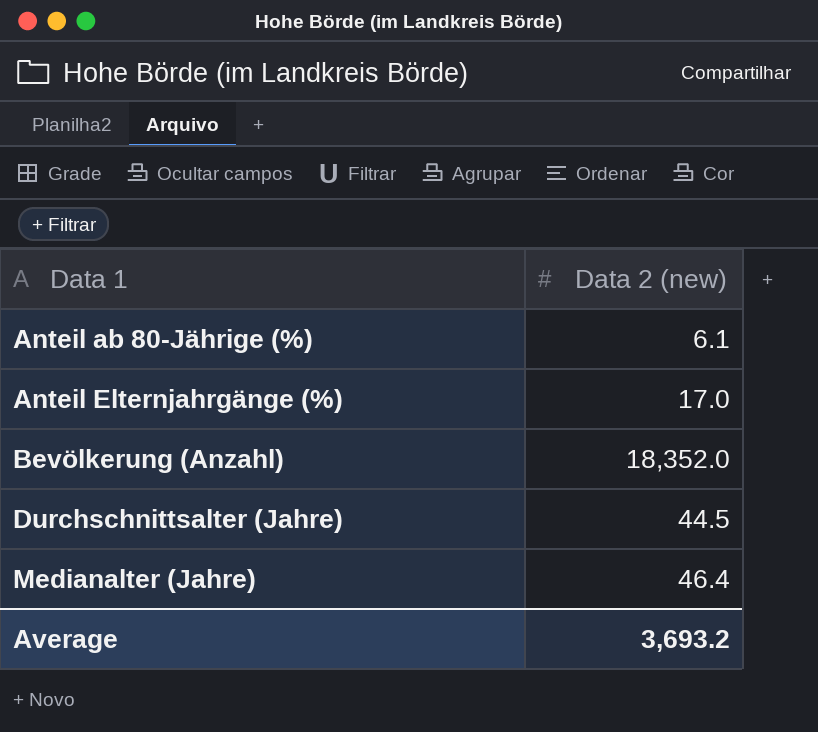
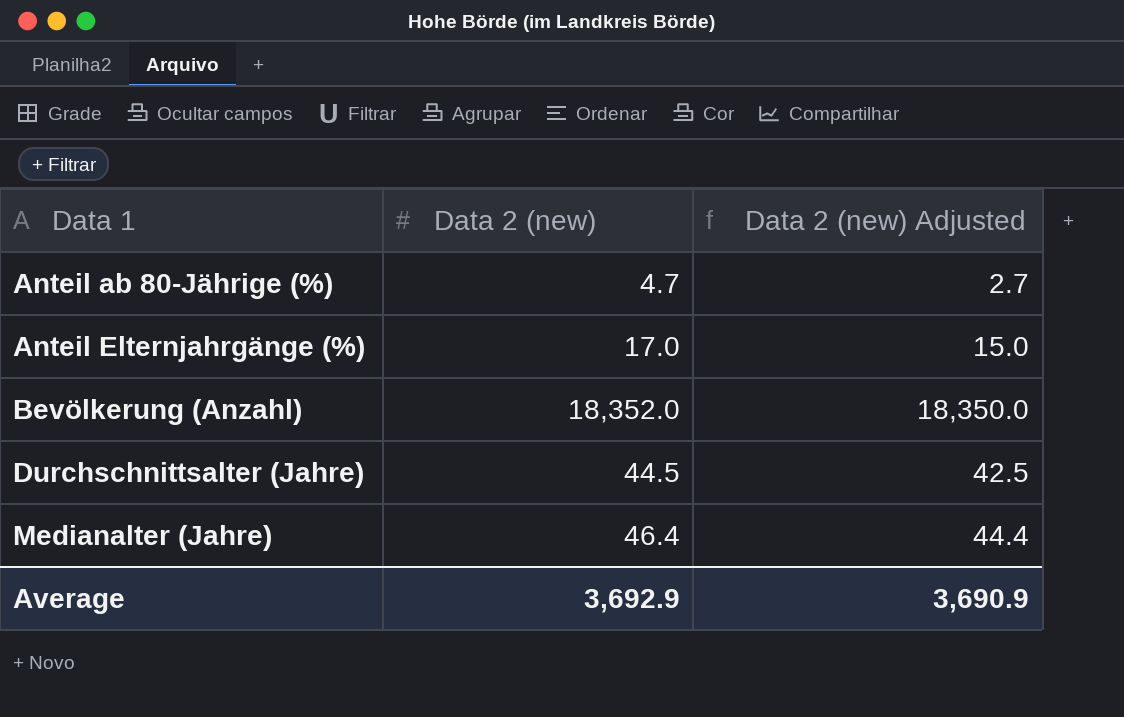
column Data 2 (new) Adjusted | formula: none -> [Data 2 (new)] - 2
Anteil ab 80-Jährige (%) | Data 2 (new): 6.1 -> 4.7
Average | Data 2 (new): 3,693.2 -> 3,692.9

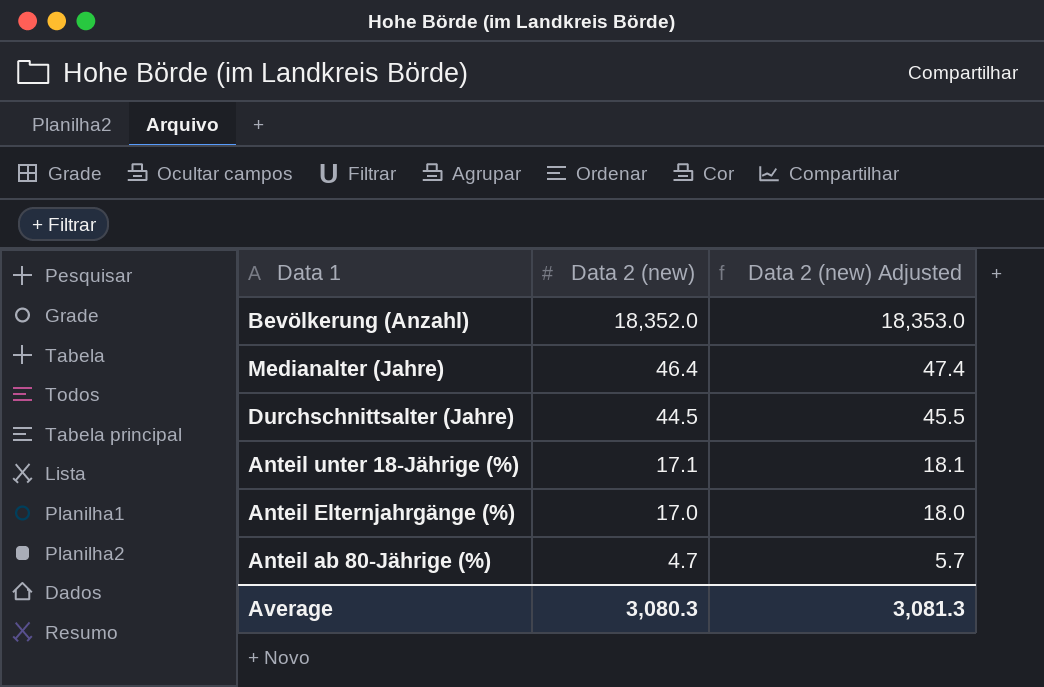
row order: Data 1 ascending -> Data 2 (new) descending
column Data 2 (new) Adjusted | formula: [Data 2 (new)] - 2 -> [Data 2 (new)] + 1
row Anteil unter 18-Jährige (%): none -> 17.1 | 18.1
Average | Data 2 (new): 3,692.9 -> 3,080.3
Average | Data 2 (new) Adjusted: 3,690.9 -> 3,081.3

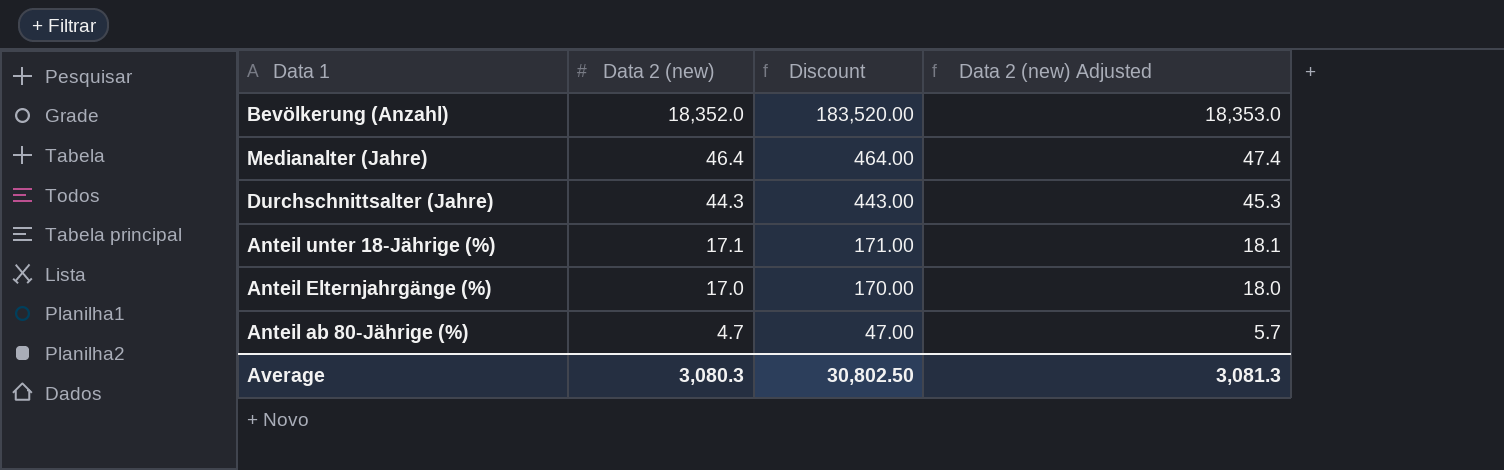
column Discount | formula: none -> [Data 2 (new)] * 10
Durchschnittsalter (Jahre) | Data 2 (new): 44.5 -> 44.3
Durchschnittsalter (Jahre) | Data 2 (new) Adjusted: 45.5 -> 45.3

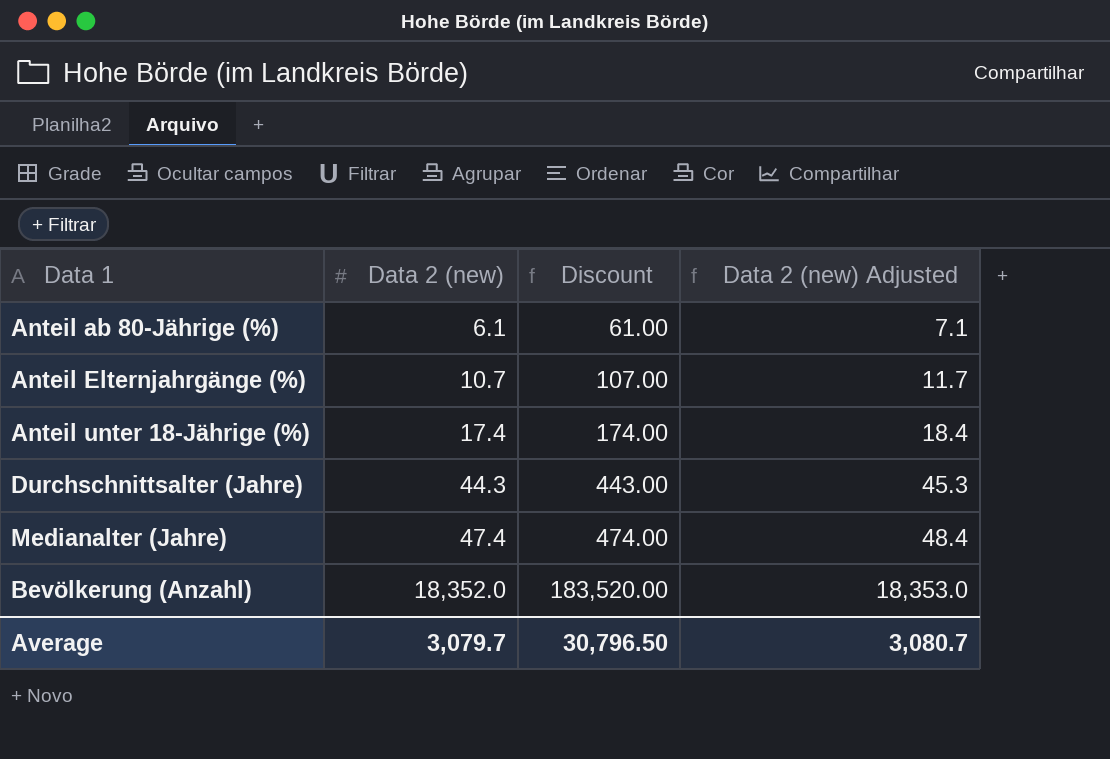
row order: Data 2 (new) descending -> Data 2 (new) ascending
Anteil ab 80-Jährige (%) | Data 2 (new): 4.7 -> 6.1
Anteil ab 80-Jährige (%) | Discount: 47.00 -> 61.00
Anteil ab 80-Jährige (%) | Data 2 (new) Adjusted: 5.7 -> 7.1
Anteil Elternjahrgänge (%) | Data 2 (new): 17.0 -> 10.7
Anteil Elternjahrgänge (%) | Discount: 170.00 -> 107.00
Anteil Elternjahrgänge (%) | Data 2 (new) Adjusted: 18.0 -> 11.7
Anteil unter 18-Jährige (%) | Data 2 (new): 17.1 -> 17.4
Anteil unter 18-Jährige (%) | Discount: 171.00 -> 174.00
Anteil unter 18-Jährige (%) | Data 2 (new) Adjusted: 18.1 -> 18.4
Medianalter (Jahre) | Data 2 (new): 46.4 -> 47.4
Medianalter (Jahre) | Discount: 464.00 -> 474.00
Medianalter (Jahre) | Data 2 (new) Adjusted: 47.4 -> 48.4
Average | Data 2 (new): 3,080.3 -> 3,079.7
Average | Discount: 30,802.50 -> 30,796.50
Average | Data 2 (new) Adjusted: 3,081.3 -> 3,080.7

